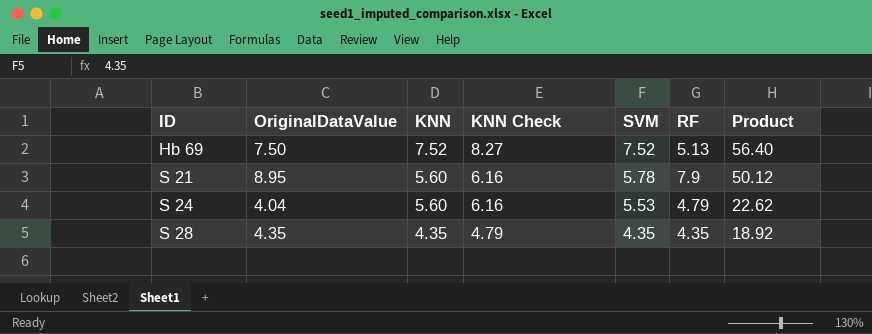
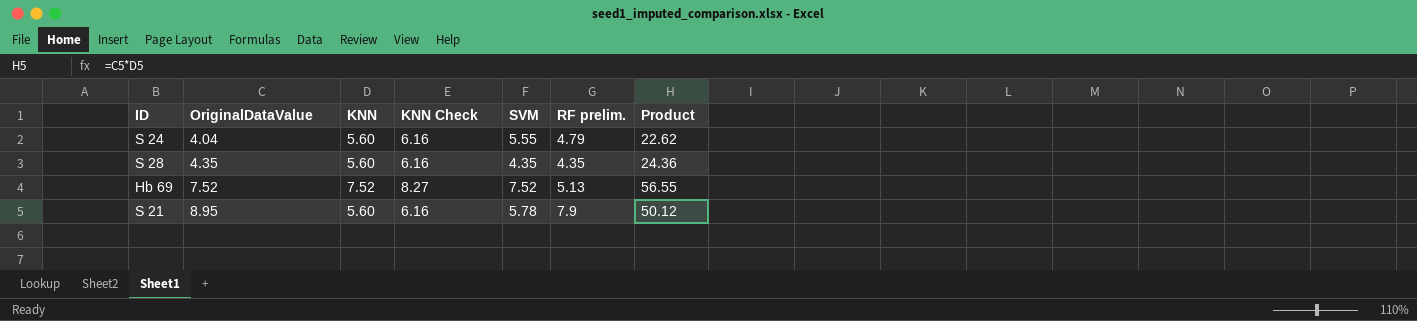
row order: ID ascending -> OriginalDataValue ascending
column name: RF -> RF prelim.
S 24 | SVM: 5.53 -> 5.55
S 28 | KNN: 4.35 -> 5.60
S 28 | KNN Check: 4.79 -> 6.16
S 28 | Product: 18.92 -> 24.36
Hb 69 | OriginalDataValue: 7.50 -> 7.52
Hb 69 | Product: 56.40 -> 56.55

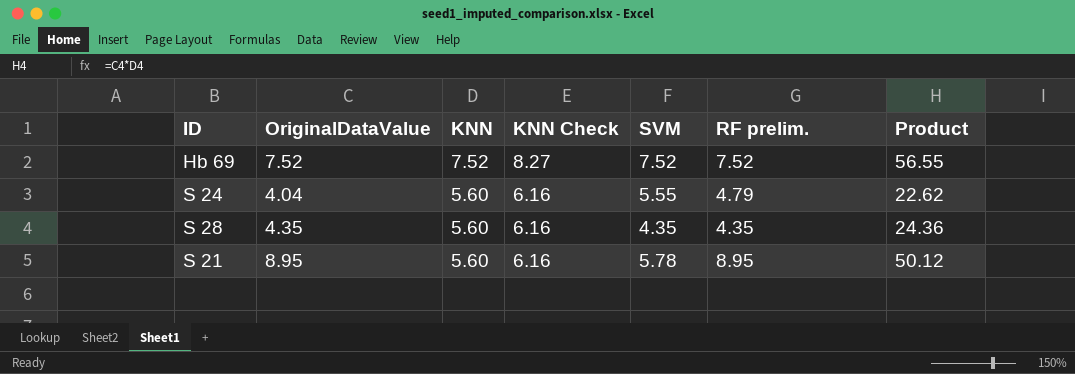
row order: OriginalDataValue ascending -> KNN descending
Hb 69 | RF prelim.: 5.13 -> 7.52
S 21 | RF prelim.: 7.9 -> 8.95

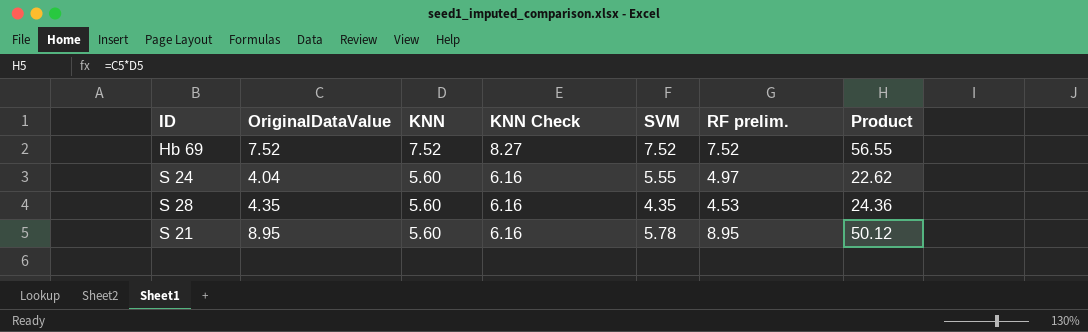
S 24 | RF prelim.: 4.79 -> 4.97
S 28 | RF prelim.: 4.35 -> 4.53

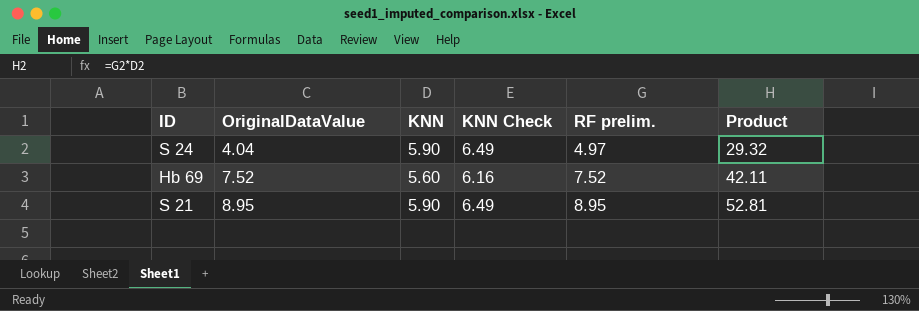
row order: KNN descending -> OriginalDataValue ascending
column SVM | position: 5 -> none
column Product | formula: [OriginalDataValue] * [KNN] -> [KNN] * [RF prelim.]
row S 28: 4.35 | 5.60 | 6.16 | 4.35 | 4.53 | 24.36 -> none
S 24 | KNN: 5.60 -> 5.90
S 24 | KNN Check: 6.16 -> 6.49
Hb 69 | KNN: 7.52 -> 5.60
Hb 69 | KNN Check: 8.27 -> 6.16
S 21 | KNN: 5.60 -> 5.90
S 21 | KNN Check: 6.16 -> 6.49

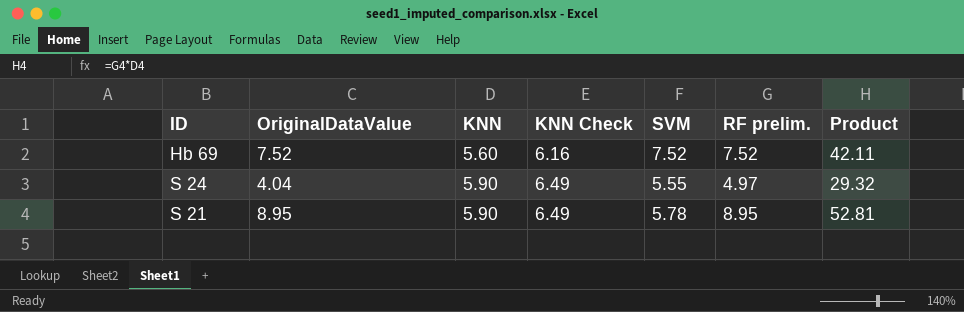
row order: OriginalDataValue ascending -> KNN ascending
column SVM | position: none -> 5

